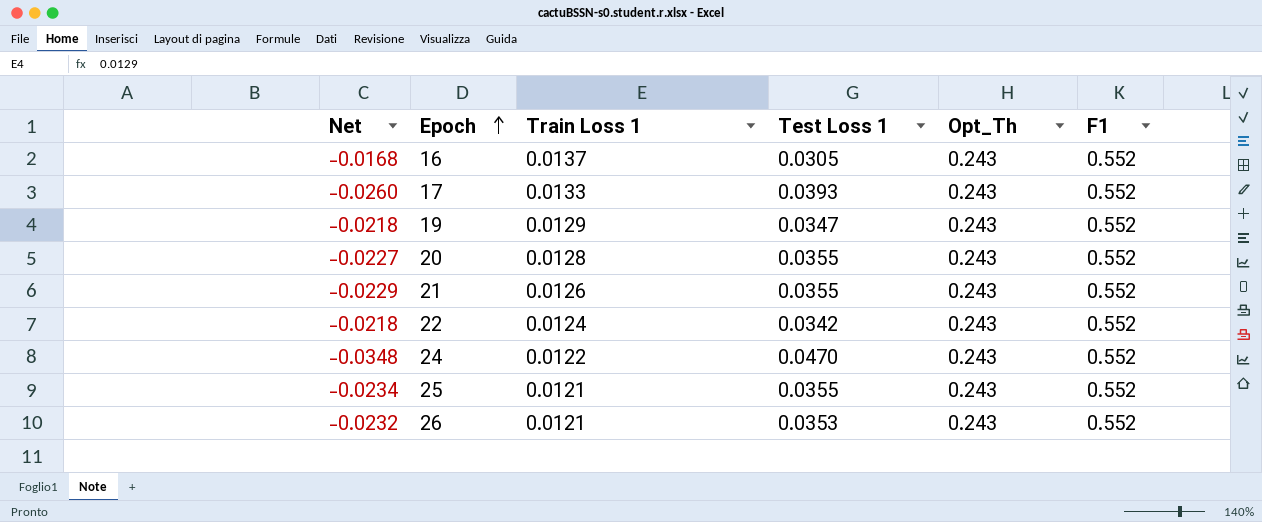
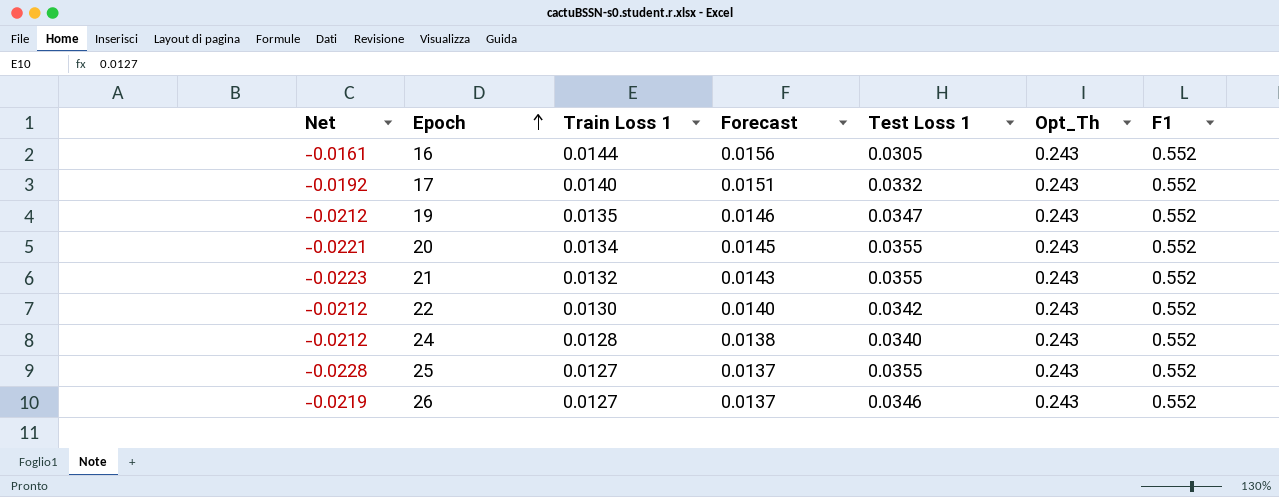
column Forecast | formula: none -> [Train Loss 1] * 1.08
16 | Net: -0.0168 -> -0.0161
16 | Train Loss 1: 0.0137 -> 0.0144
17 | Net: -0.0260 -> -0.0192
17 | Train Loss 1: 0.0133 -> 0.0140
17 | Test Loss 1: 0.0393 -> 0.0332
19 | Net: -0.0218 -> -0.0212
19 | Train Loss 1: 0.0129 -> 0.0135
20 | Net: -0.0227 -> -0.0221
20 | Train Loss 1: 0.0128 -> 0.0134
21 | Net: -0.0229 -> -0.0223
21 | Train Loss 1: 0.0126 -> 0.0132
22 | Net: -0.0218 -> -0.0212
22 | Train Loss 1: 0.0124 -> 0.0130
24 | Net: -0.0348 -> -0.0212
24 | Train Loss 1: 0.0122 -> 0.0128
24 | Test Loss 1: 0.0470 -> 0.0340
25 | Net: -0.0234 -> -0.0228
25 | Train Loss 1: 0.0121 -> 0.0127
26 | Net: -0.0232 -> -0.0219
26 | Train Loss 1: 0.0121 -> 0.0127
26 | Test Loss 1: 0.0353 -> 0.0346

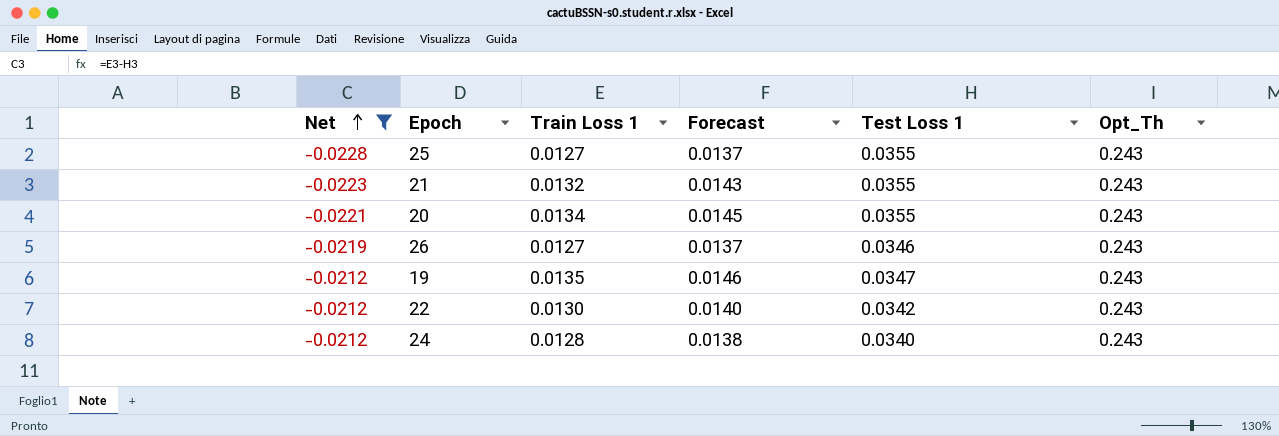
filter: none -> Net <= -0.0212
row order: Epoch ascending -> Net ascending
column F1 | position: 7 -> none

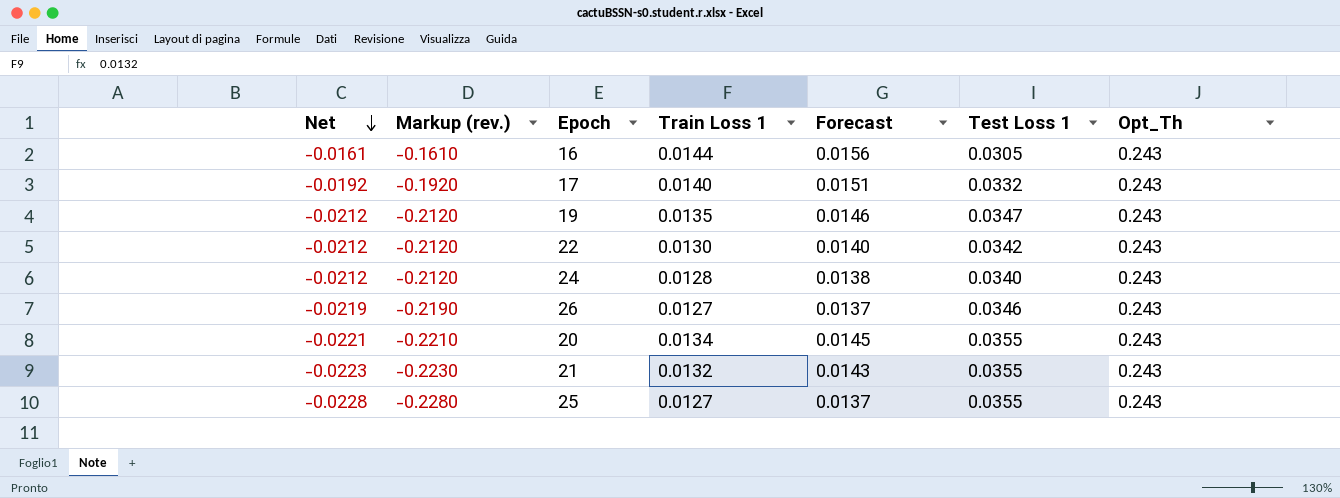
filter: Net <= -0.0212 -> none
row order: Net ascending -> Net descending
column Markup (rev.) | formula: none -> [Net] * 10

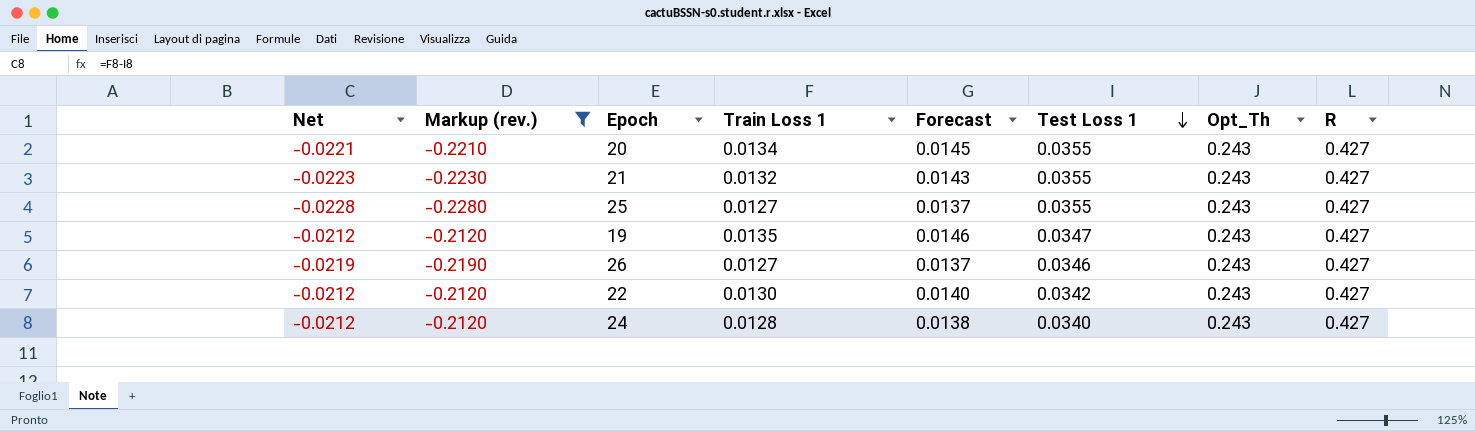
filter: none -> Markup (rev.) <= -0.2120
row order: Net descending -> Test Loss 1 descending
column R | position: none -> 8

